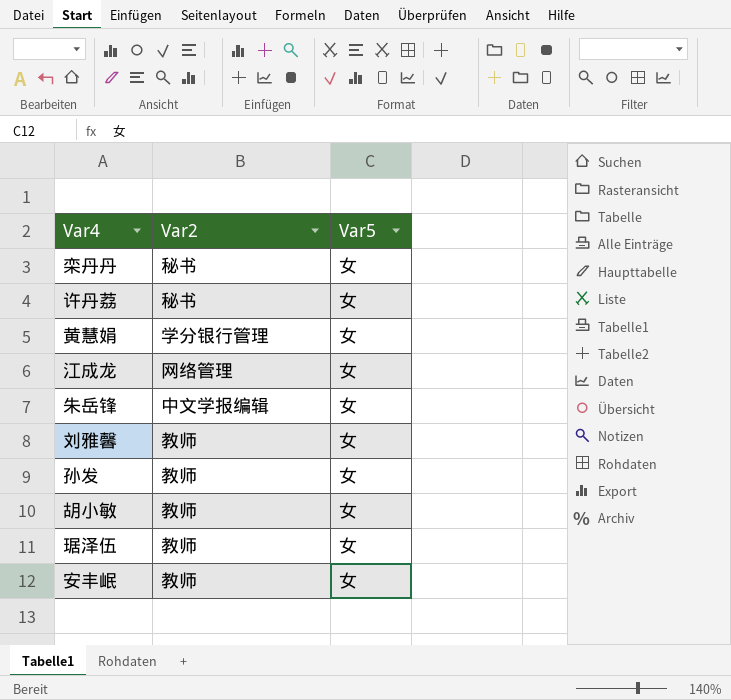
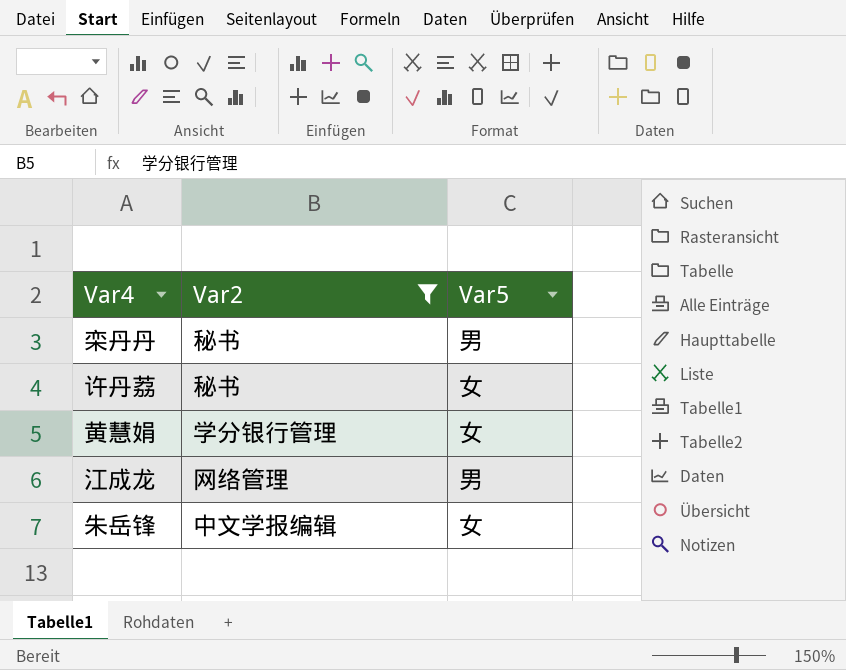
filter: none -> Var2 != 教师
栾丹丹 | Var5: 女 -> 男
江成龙 | Var5: 女 -> 男

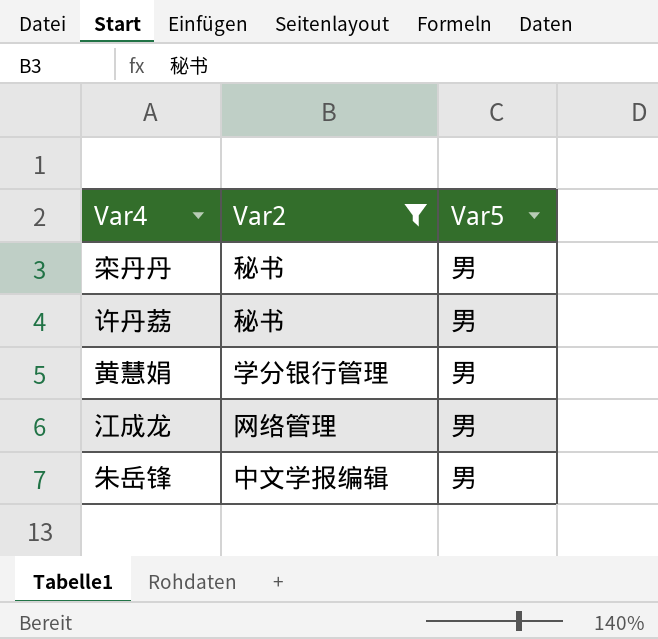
许丹荔 | Var5: 女 -> 男
黄慧娟 | Var5: 女 -> 男
朱岳锋 | Var5: 女 -> 男

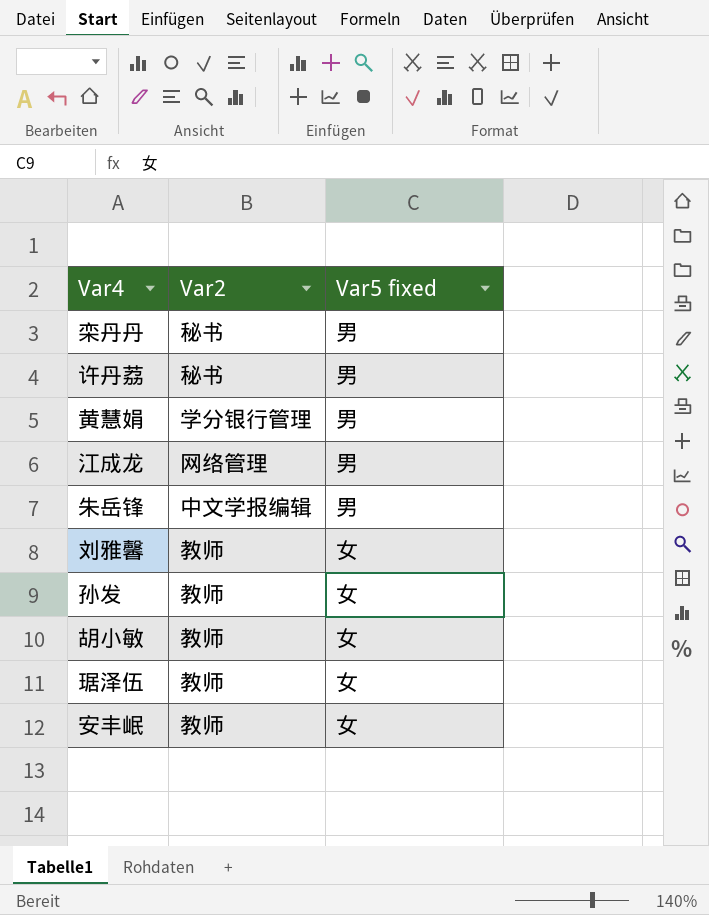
filter: Var2 != 教师 -> none
column name: Var5 -> Var5 fixed

